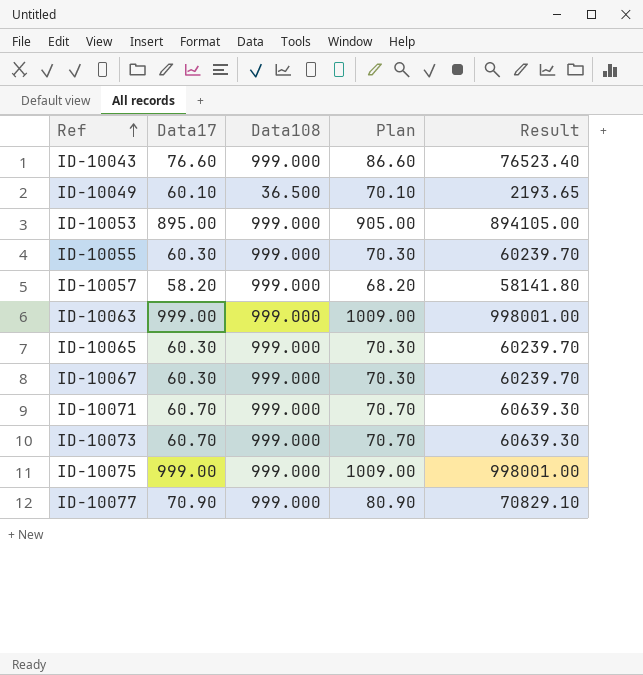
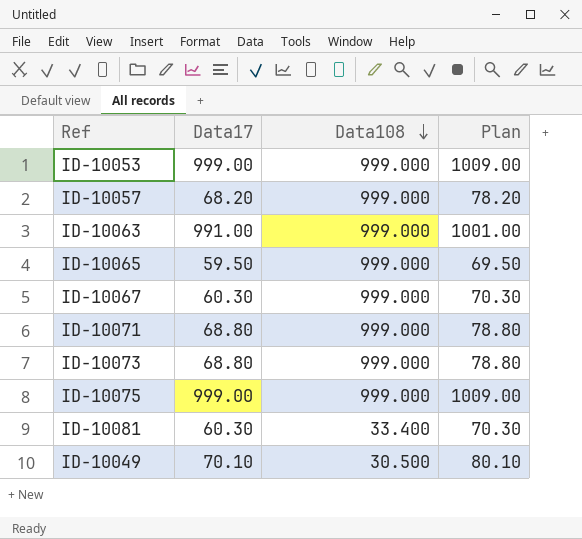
row order: Ref ascending -> Data108 descending
column Result | formula: [Data17] * [Data108] -> none
row ID-10043: 76.60 | 999.000 | 86.60 | 76523.40 -> none
row ID-10055: 60.30 | 999.000 | 70.30 | 60239.70 -> none
row ID-10077: 70.90 | 999.000 | 80.90 | 70829.10 -> none
ID-10053 | Data17: 895.00 -> 999.00
ID-10053 | Plan: 905.00 -> 1009.00
ID-10057 | Data17: 58.20 -> 68.20
ID-10057 | Plan: 68.20 -> 78.20
ID-10063 | Data17: 999.00 -> 991.00
ID-10063 | Plan: 1009.00 -> 1001.00
ID-10065 | Data17: 60.30 -> 59.50
ID-10065 | Plan: 70.30 -> 69.50
ID-10071 | Data17: 60.70 -> 68.80
ID-10071 | Plan: 70.70 -> 78.80
ID-10073 | Data17: 60.70 -> 68.80
ID-10073 | Plan: 70.70 -> 78.80
row ID-10081: none -> 60.30 | 33.400 | 70.30
ID-10049 | Data17: 60.10 -> 70.10
ID-10049 | Data108: 36.500 -> 30.500
ID-10049 | Plan: 70.10 -> 80.10

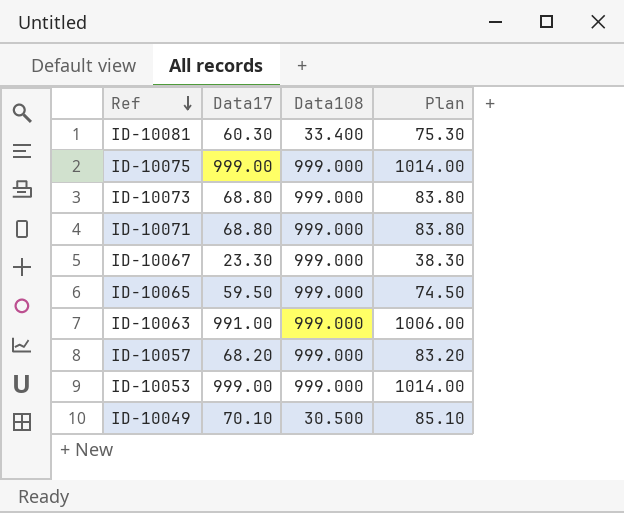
row order: Data108 descending -> Ref descending
column Plan | formula: [Data17] + 10 -> [Data17] + 15
ID-10067 | Data17: 60.30 -> 23.30

